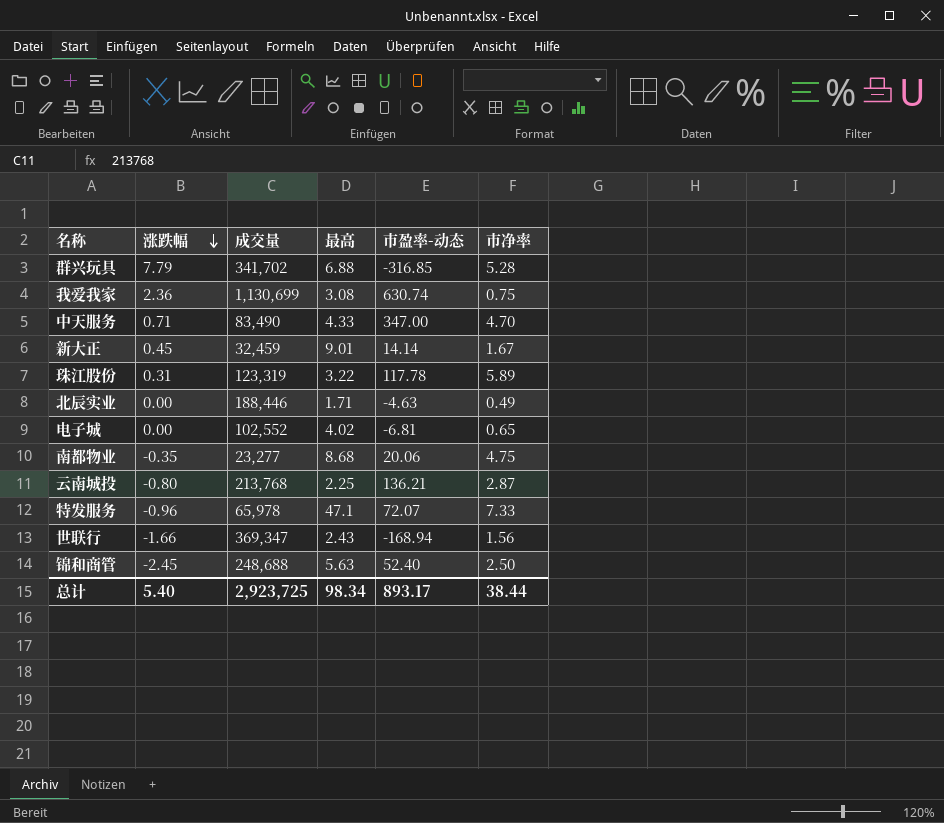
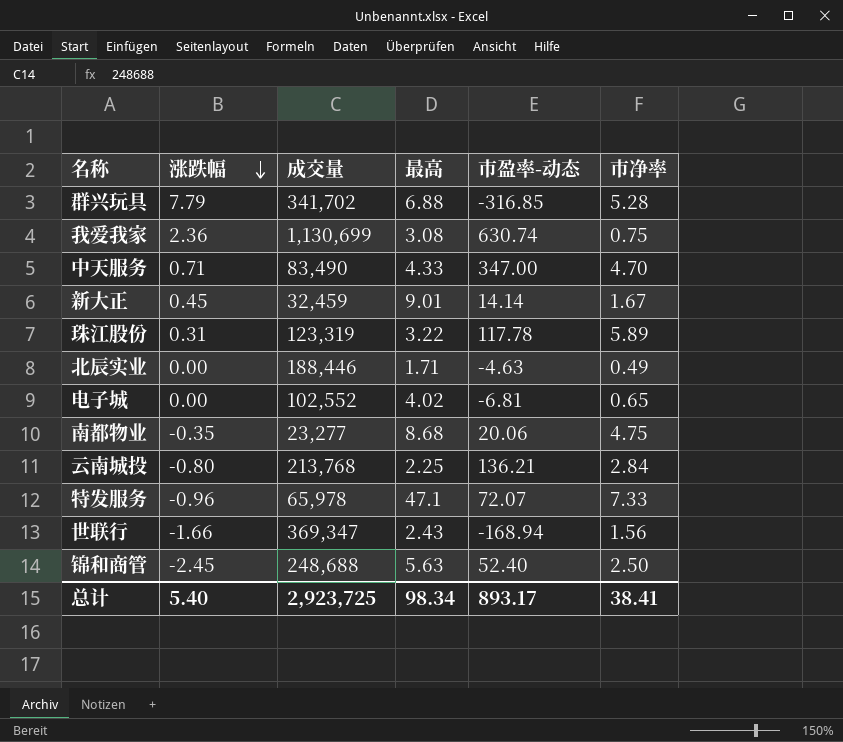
云南城投 | 市净率: 2.87 -> 2.84
总计 | 市净率: 38.44 -> 38.41

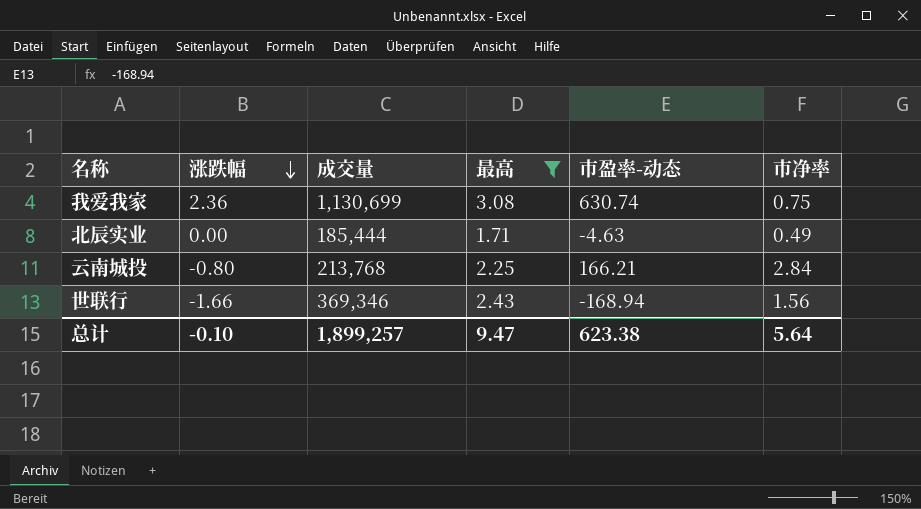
filter: none -> 最高 <= 3.08
北辰实业 | 成交量: 188,446 -> 185,444
云南城投 | 市盈率-动态: 136.21 -> 166.21
世联行 | 成交量: 369,347 -> 369,346
总计 | 涨跌幅: 5.40 -> -0.10
总计 | 成交量: 2,923,725 -> 1,899,257
总计 | 最高: 98.34 -> 9.47
总计 | 市盈率-动态: 893.17 -> 623.38
总计 | 市净率: 38.41 -> 5.64

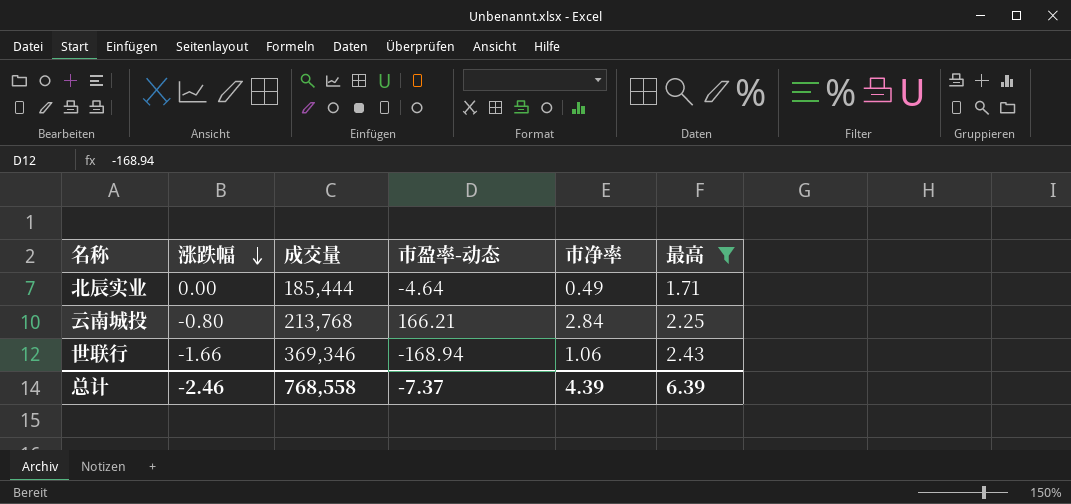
column 最高 | position: 4 -> 6
row 我爱我家: 2.36 | 1,130,699 | 3.08 | 630.74 | 0.75 -> none
北辰实业 | 市盈率-动态: -4.63 -> -4.64
世联行 | 市净率: 1.56 -> 1.06
总计 | 涨跌幅: -0.10 -> -2.46
总计 | 成交量: 1,899,257 -> 768,558
总计 | 市盈率-动态: 623.38 -> -7.37
总计 | 市净率: 5.64 -> 4.39
总计 | 最高: 9.47 -> 6.39

